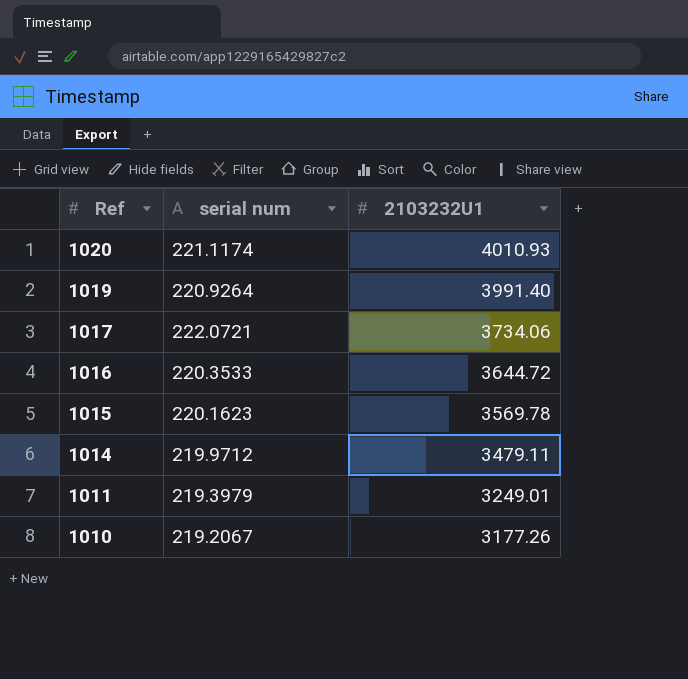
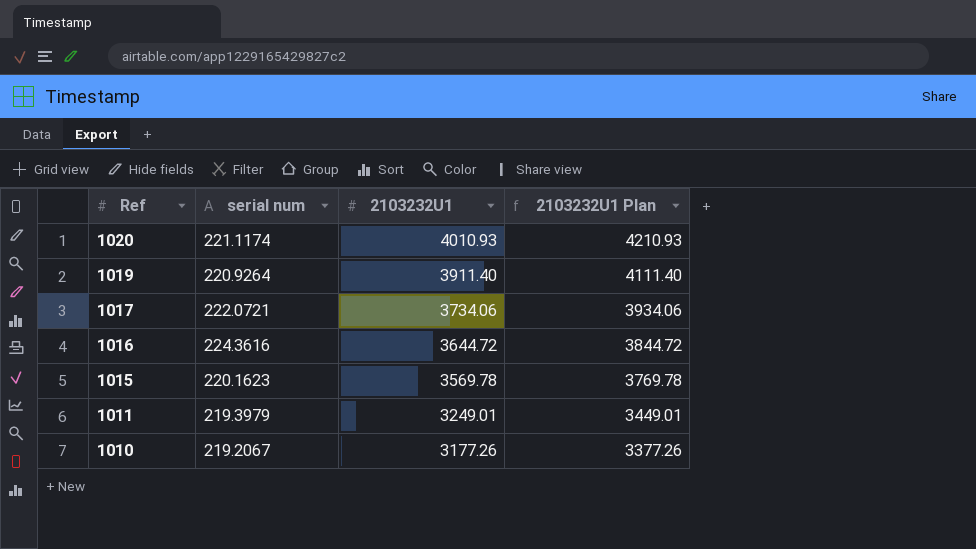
column 2103232U1 Plan | formula: none -> [2103232U1] + 200
row 1014: 219.9712 | 3479.11 -> none
1019 | 2103232U1: 3991.40 -> 3911.40
1016 | serial num: 220.3533 -> 224.3616

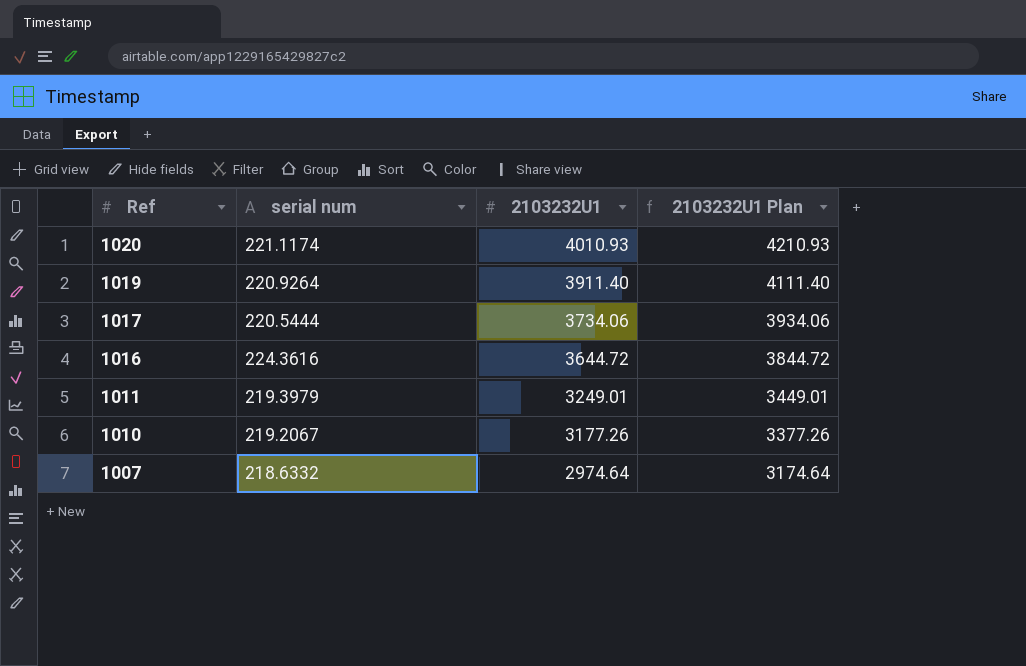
row 1015: 220.1623 | 3569.78 | 3769.78 -> none
1017 | serial num: 222.0721 -> 220.5444
row 1007: none -> 218.6332 | 2974.64 | 3174.64

